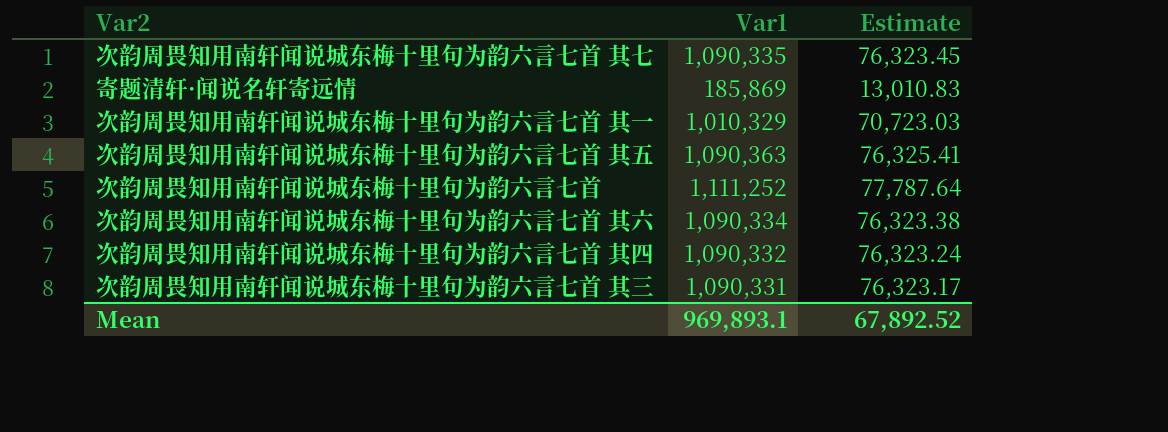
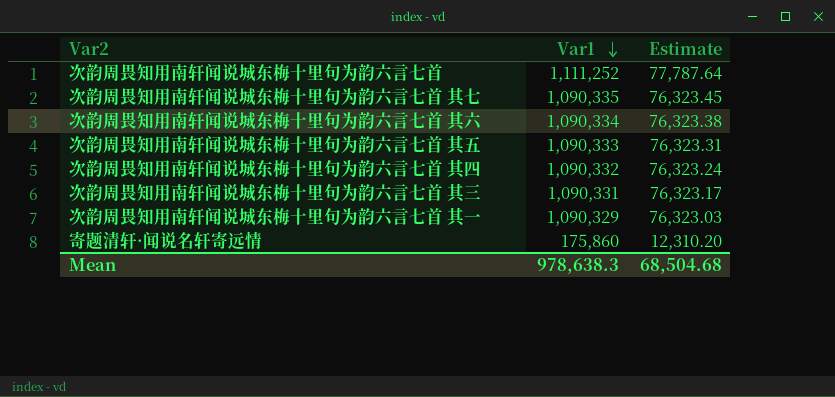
row order: none -> Var1 descending
次韵周畏知用南轩闻说城东梅十里句为韵六言七首 其五 | Var1: 1,090,363 -> 1,090,333
次韵周畏知用南轩闻说城东梅十里句为韵六言七首 其五 | Estimate: 76,325.41 -> 76,323.31
次韵周畏知用南轩闻说城东梅十里句为韵六言七首 其一 | Var1: 1,010,329 -> 1,090,329
次韵周畏知用南轩闻说城东梅十里句为韵六言七首 其一 | Estimate: 70,723.03 -> 76,323.03
寄题清轩·闻说名轩寄远情 | Var1: 185,869 -> 175,860
寄题清轩·闻说名轩寄远情 | Estimate: 13,010.83 -> 12,310.20
Mean | Var1: 969,893.1 -> 978,638.3
Mean | Estimate: 67,892.52 -> 68,504.68

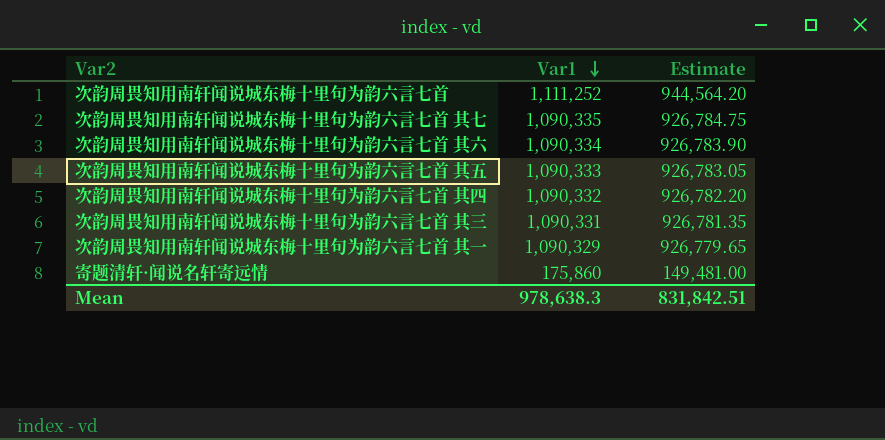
column Estimate | formula: [Var1] * 0.07 -> [Var1] * 0.85
Mean | Estimate: 68,504.68 -> 831,842.51

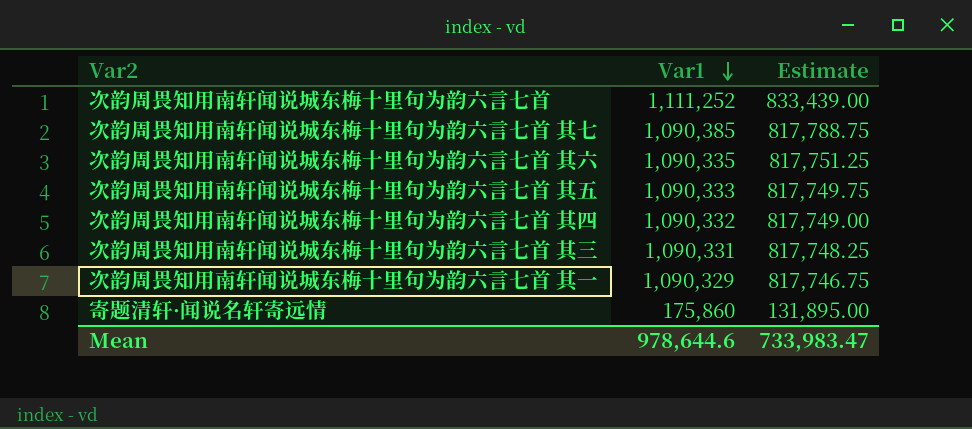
column Estimate | formula: [Var1] * 0.85 -> [Var1] * 0.75
次韵周畏知用南轩闻说城东梅十里句为韵六言七首 其七 | Var1: 1,090,335 -> 1,090,385
次韵周畏知用南轩闻说城东梅十里句为韵六言七首 其六 | Var1: 1,090,334 -> 1,090,335
Mean | Var1: 978,638.3 -> 978,644.6
Mean | Estimate: 831,842.51 -> 733,983.47

